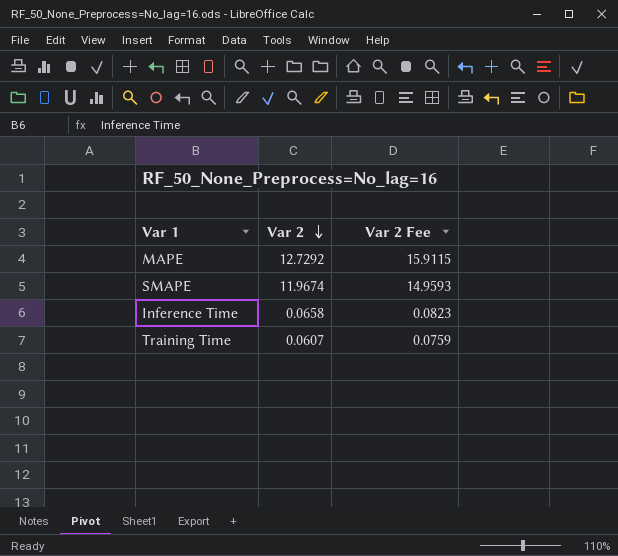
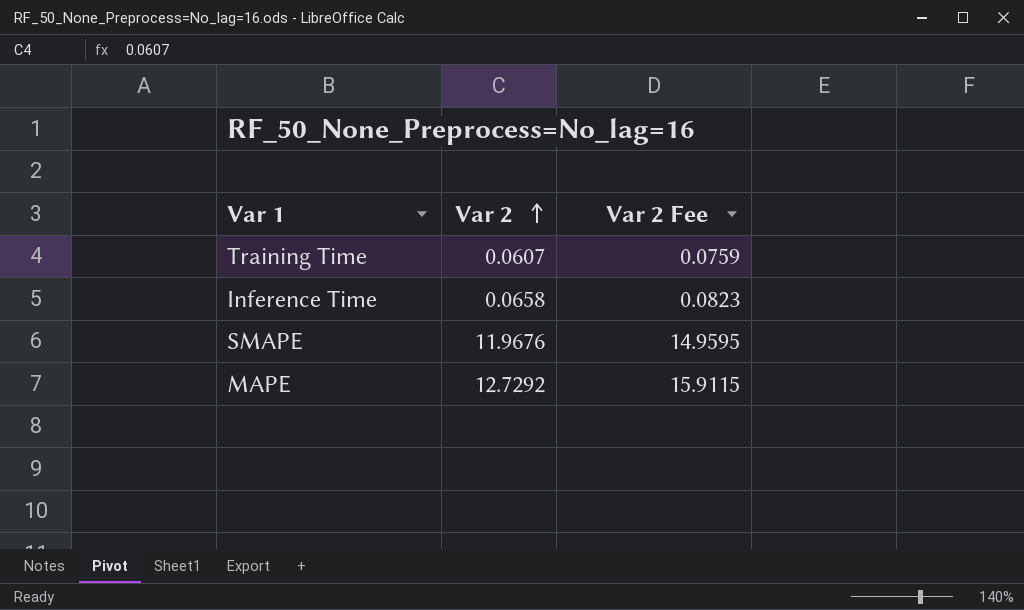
row order: Var 2 descending -> Var 2 ascending
SMAPE | Var 2: 11.9674 -> 11.9676
SMAPE | Var 2 Fee: 14.9593 -> 14.9595

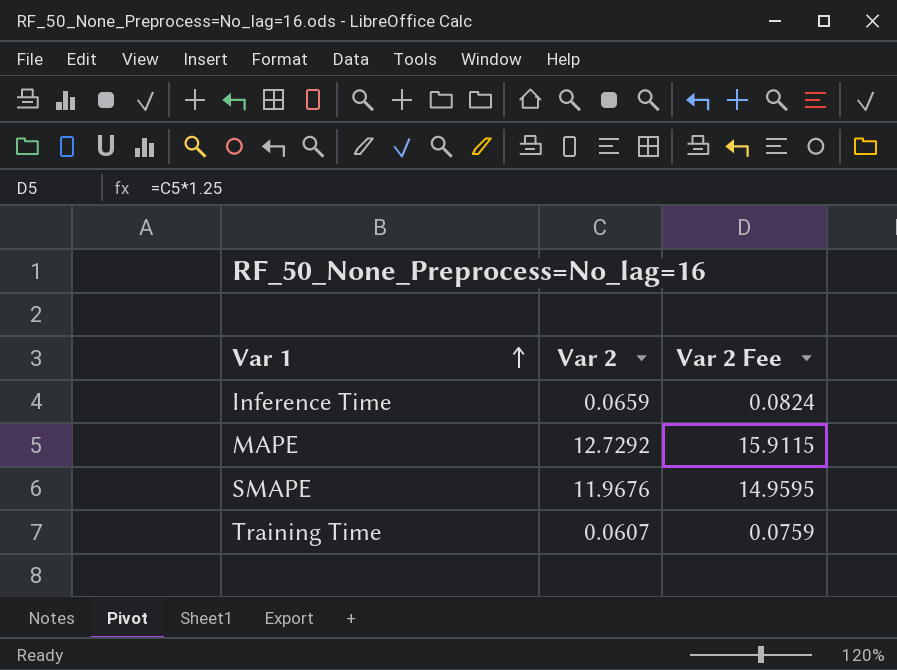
row order: Var 2 ascending -> Var 1 ascending
Inference Time | Var 2: 0.0658 -> 0.0659
Inference Time | Var 2 Fee: 0.0823 -> 0.0824

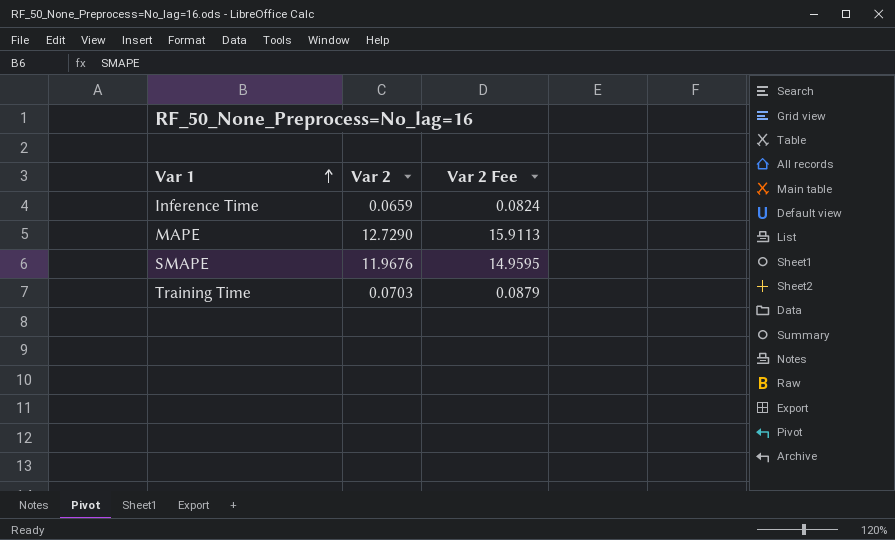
MAPE | Var 2: 12.7292 -> 12.7290
MAPE | Var 2 Fee: 15.9115 -> 15.9113
Training Time | Var 2: 0.0607 -> 0.0703
Training Time | Var 2 Fee: 0.0759 -> 0.0879

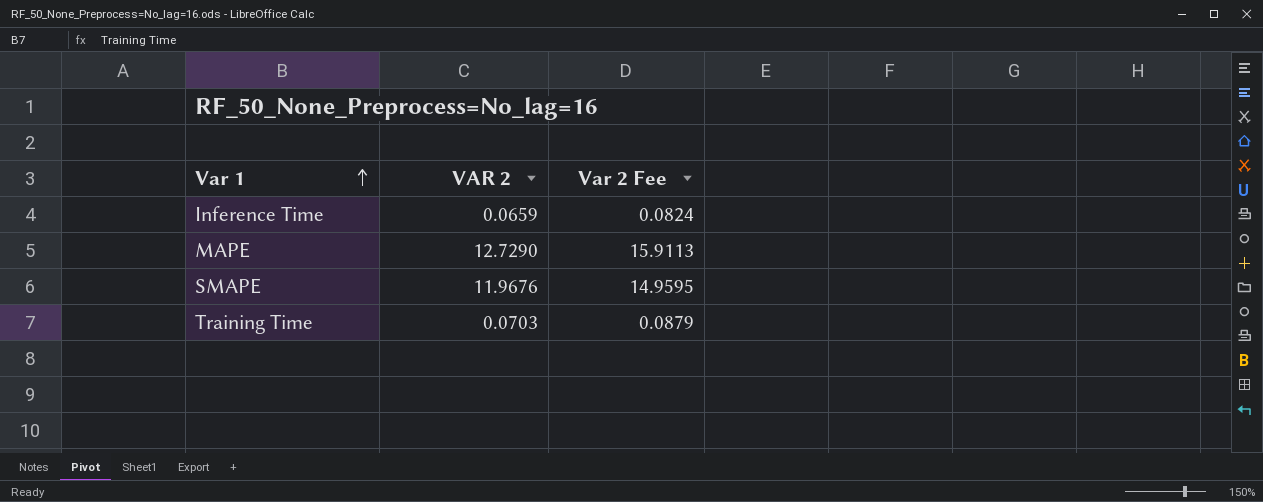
column name: Var 2 -> VAR 2

